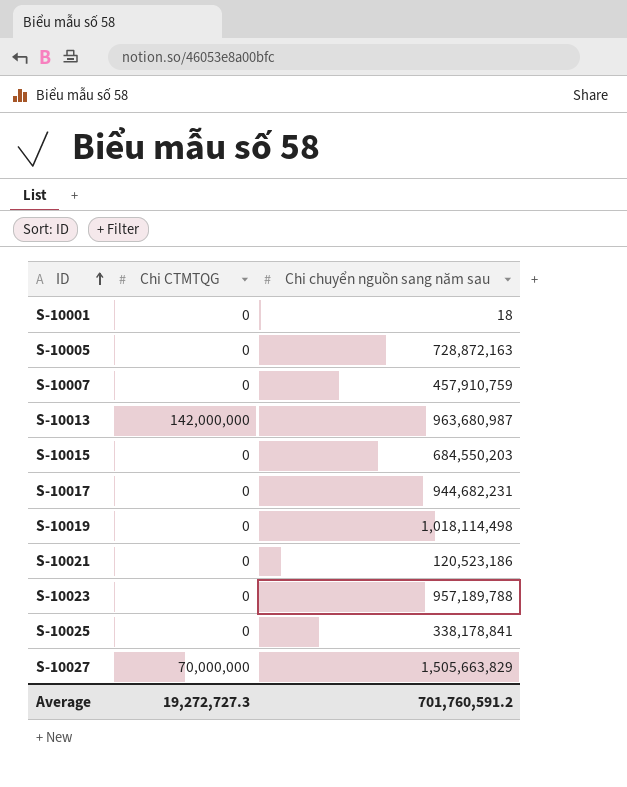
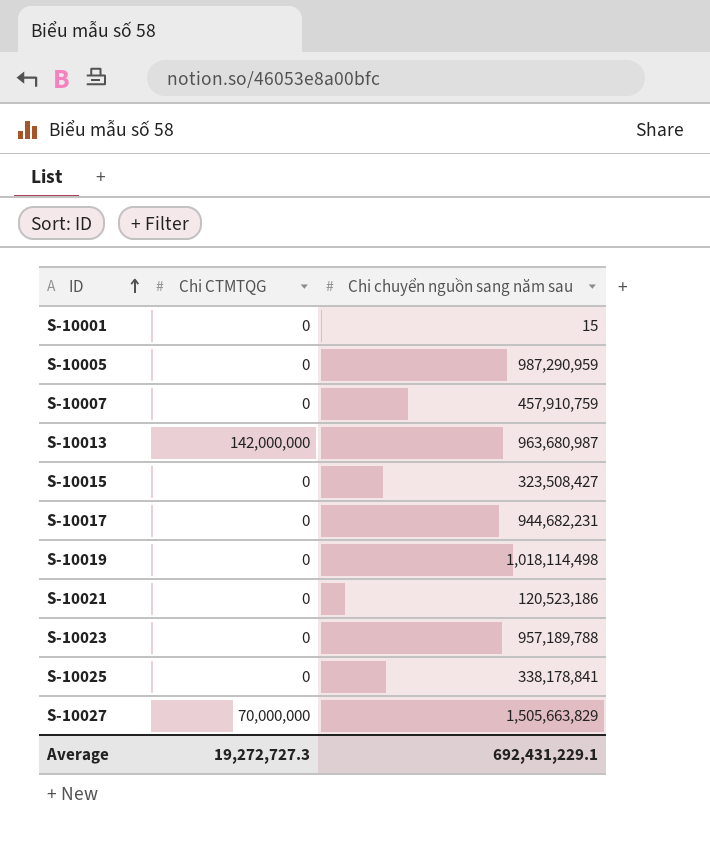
S-10001 | Chi chuyển nguồn sang năm sau: 18 -> 15
S-10005 | Chi chuyển nguồn sang năm sau: 728,872,163 -> 987,290,959
S-10015 | Chi chuyển nguồn sang năm sau: 684,550,203 -> 323,508,427
Average | Chi chuyển nguồn sang năm sau: 701,760,591.2 -> 692,431,229.1

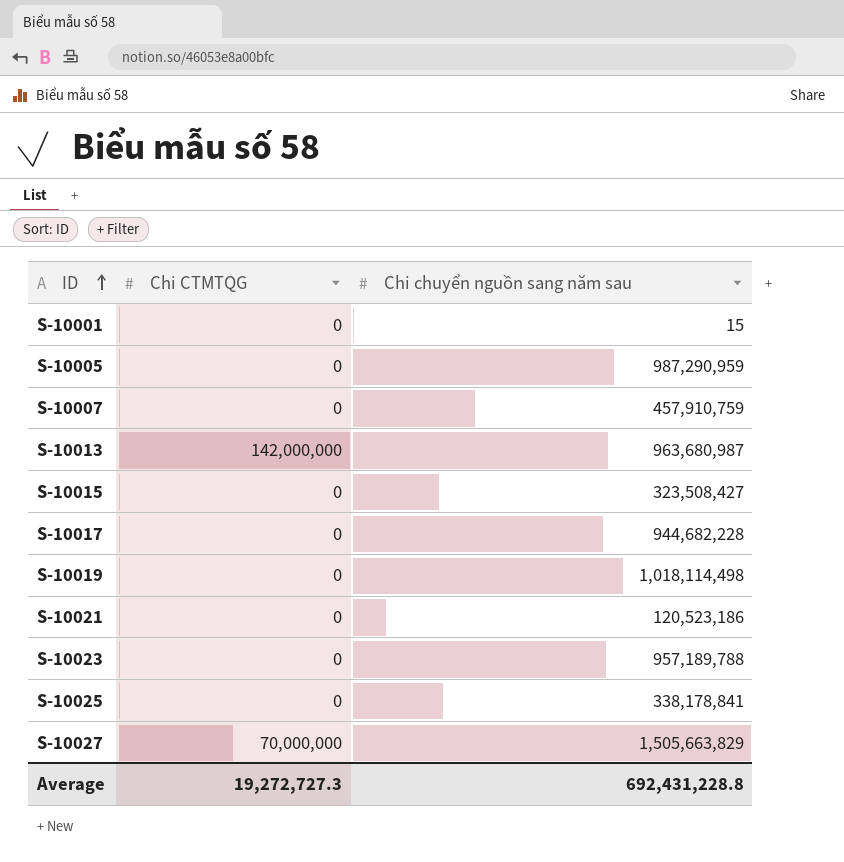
S-10017 | Chi chuyển nguồn sang năm sau: 944,682,231 -> 944,682,228
Average | Chi chuyển nguồn sang năm sau: 692,431,229.1 -> 692,431,228.8

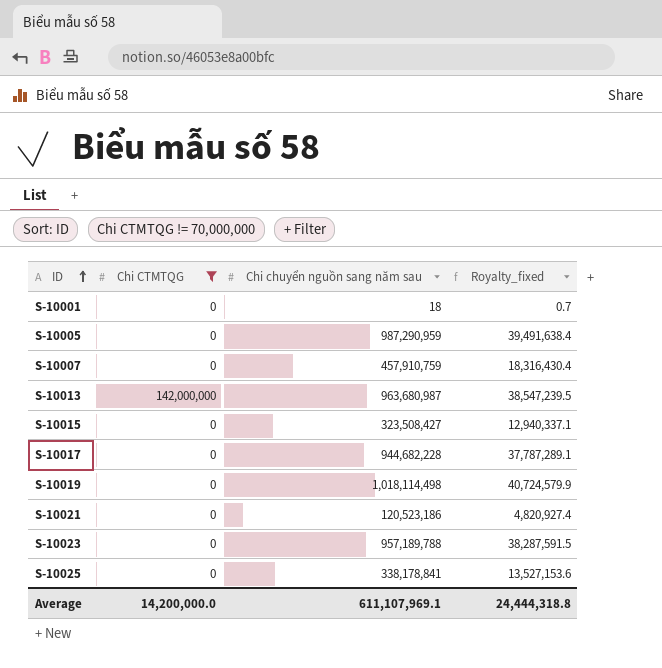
filter: none -> Chi CTMTQG != 70,000,000
column Royalty_fixed | formula: none -> [Chi chuyển nguồn sang năm sau] * 0.04
S-10001 | Chi chuyển nguồn sang năm sau: 15 -> 18
Average | Chi CTMTQG: 19,272,727.3 -> 14,200,000.0
Average | Chi chuyển nguồn sang năm sau: 692,431,228.8 -> 611,107,969.1

